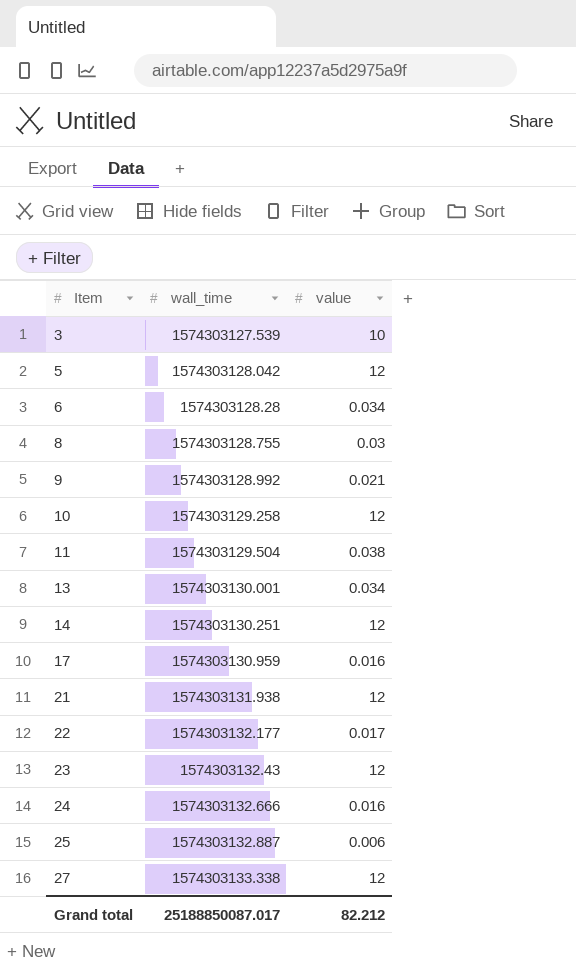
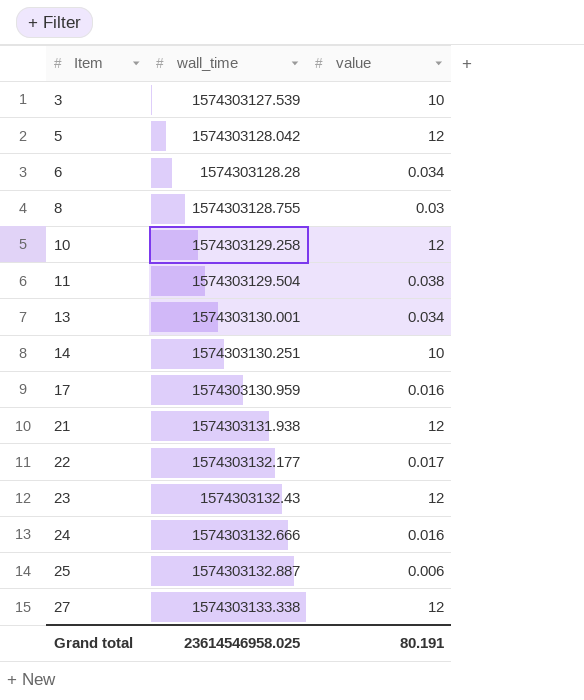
row 9: 1574303128.992 | 0.021 -> none
14 | value: 12 -> 10
Grand total | wall_time: 25188850087.017 -> 23614546958.025
Grand total | value: 82.212 -> 80.191

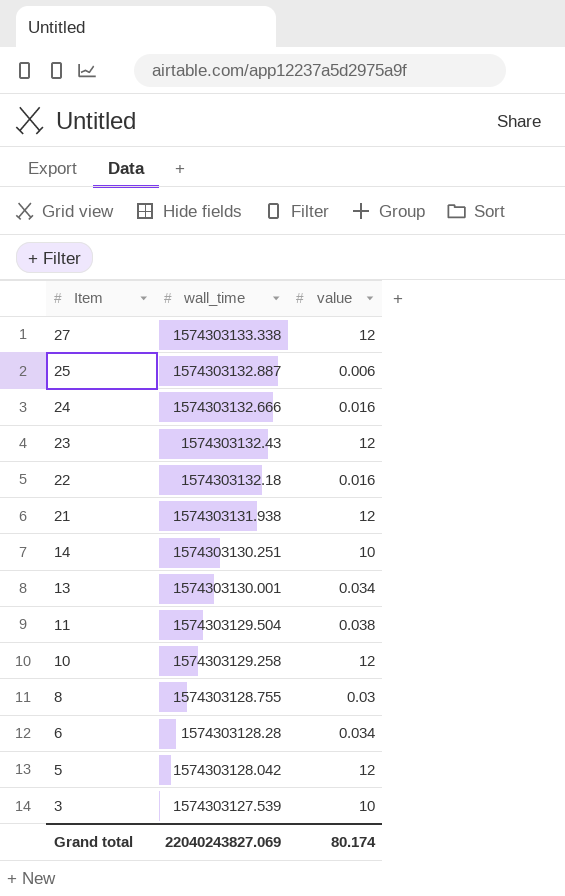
row order: Item ascending -> Item descending
row 17: 1574303130.959 | 0.016 -> none
22 | wall_time: 1574303132.177 -> 1574303132.18
22 | value: 0.017 -> 0.016
Grand total | wall_time: 23614546958.025 -> 22040243827.069
Grand total | value: 80.191 -> 80.174

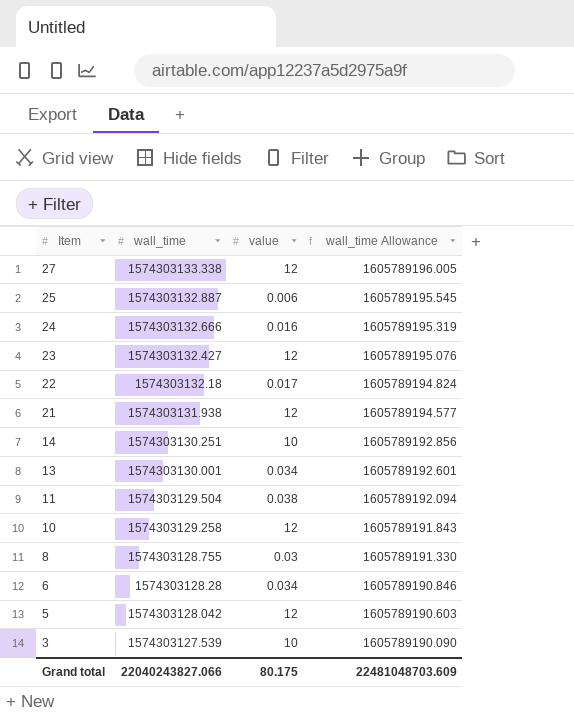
column wall_time Allowance | formula: none -> [wall_time] * 1.02
23 | wall_time: 1574303132.43 -> 1574303132.427
22 | value: 0.016 -> 0.017
Grand total | wall_time: 22040243827.069 -> 22040243827.066
Grand total | value: 80.174 -> 80.175

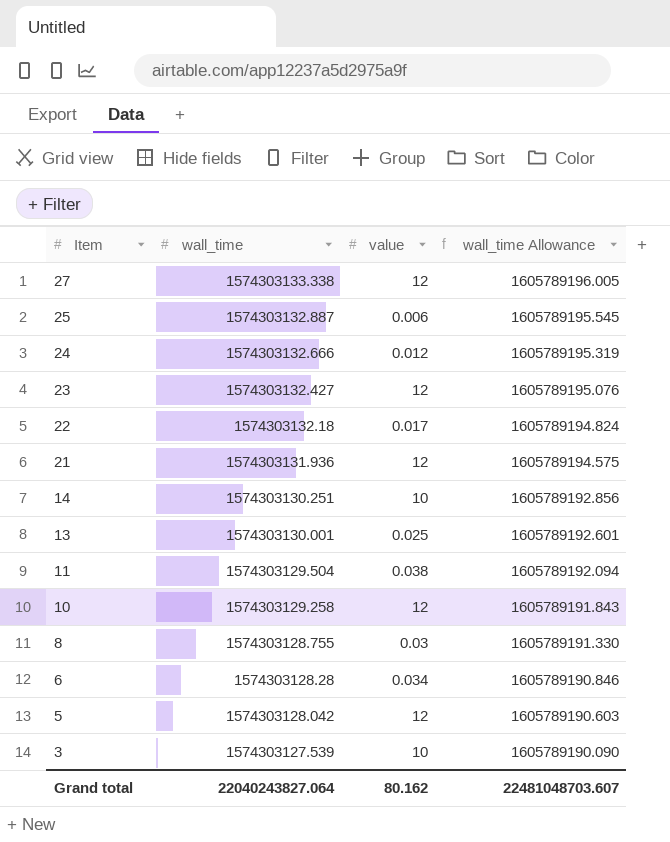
24 | value: 0.016 -> 0.012
21 | wall_time: 1574303131.938 -> 1574303131.936
21 | wall_time Allowance: 1605789194.577 -> 1605789194.575
13 | value: 0.034 -> 0.025
Grand total | wall_time: 22040243827.066 -> 22040243827.064
Grand total | value: 80.175 -> 80.162
Grand total | wall_time Allowance: 22481048703.609 -> 22481048703.607

